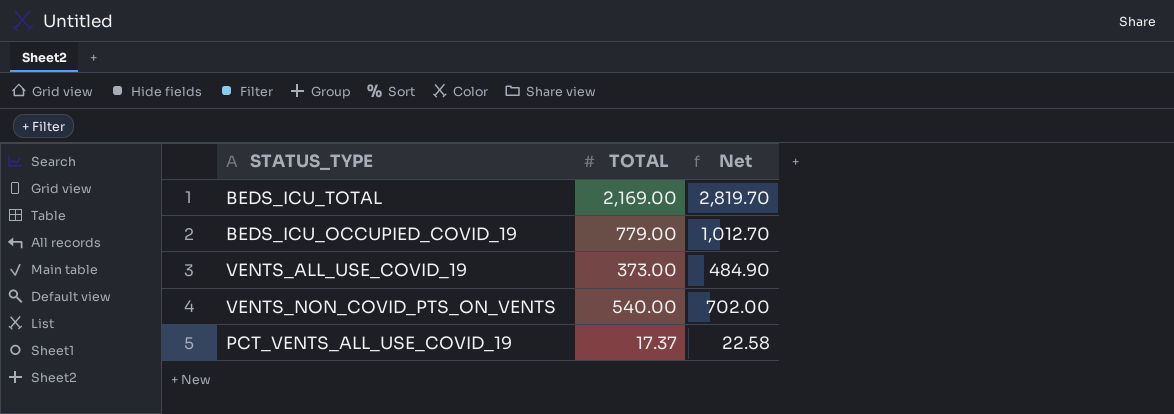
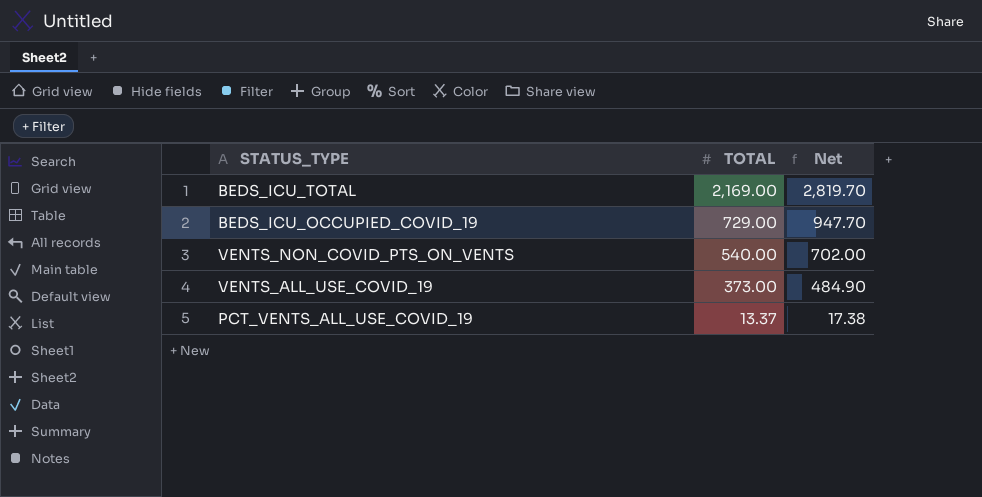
row order: none -> TOTAL descending
BEDS_ICU_OCCUPIED_COVID_19 | TOTAL: 779.00 -> 729.00
BEDS_ICU_OCCUPIED_COVID_19 | Net: 1,012.70 -> 947.70
PCT_VENTS_ALL_USE_COVID_19 | TOTAL: 17.37 -> 13.37
PCT_VENTS_ALL_USE_COVID_19 | Net: 22.58 -> 17.38

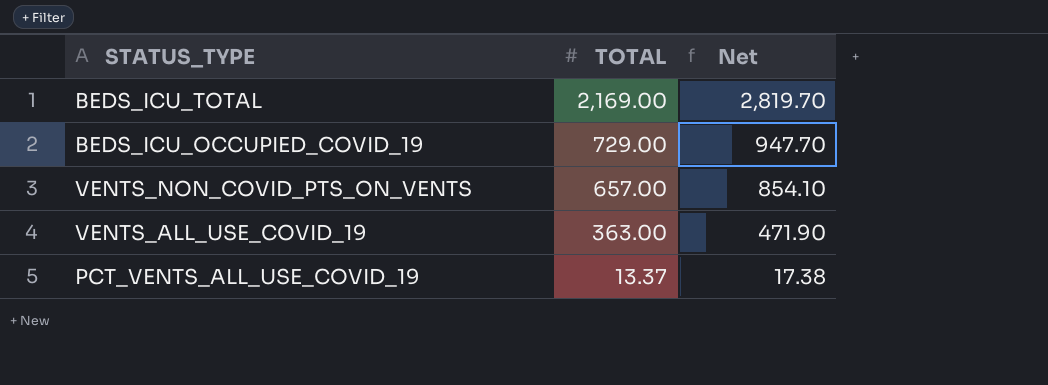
VENTS_NON_COVID_PTS_ON_VENTS | TOTAL: 540.00 -> 657.00
VENTS_NON_COVID_PTS_ON_VENTS | Net: 702.00 -> 854.10
VENTS_ALL_USE_COVID_19 | TOTAL: 373.00 -> 363.00
VENTS_ALL_USE_COVID_19 | Net: 484.90 -> 471.90

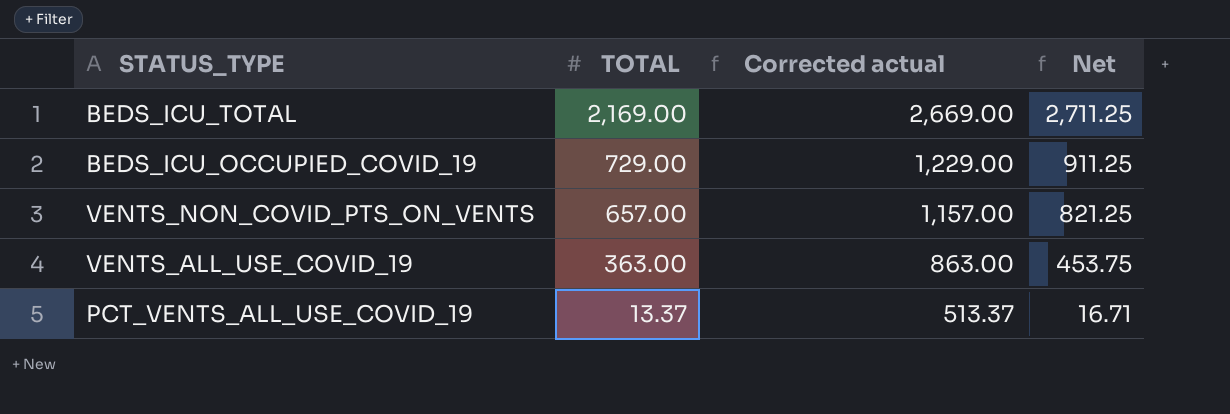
column Corrected actual | formula: none -> [TOTAL] + 500
column Net | formula: [TOTAL] * 1.3 -> [TOTAL] * 1.25

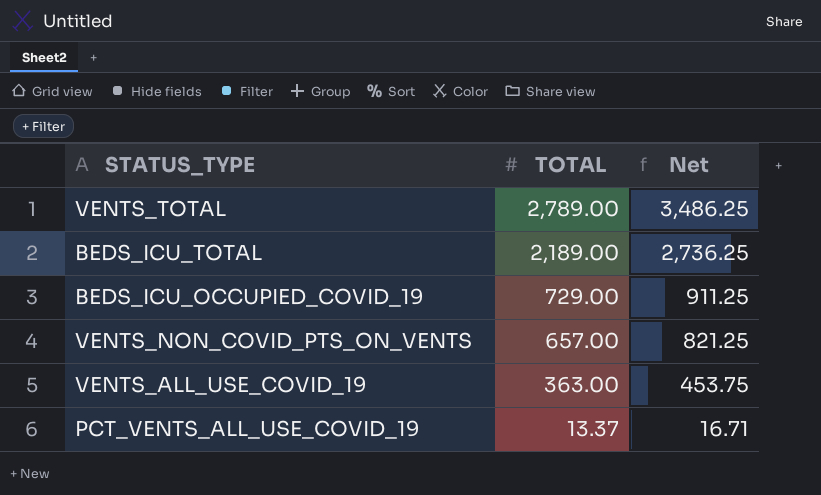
column Corrected actual | formula: [TOTAL] + 500 -> none
row VENTS_TOTAL: none -> 2,789.00 | 3,486.25
BEDS_ICU_TOTAL | TOTAL: 2,169.00 -> 2,189.00
BEDS_ICU_TOTAL | Net: 2,711.25 -> 2,736.25

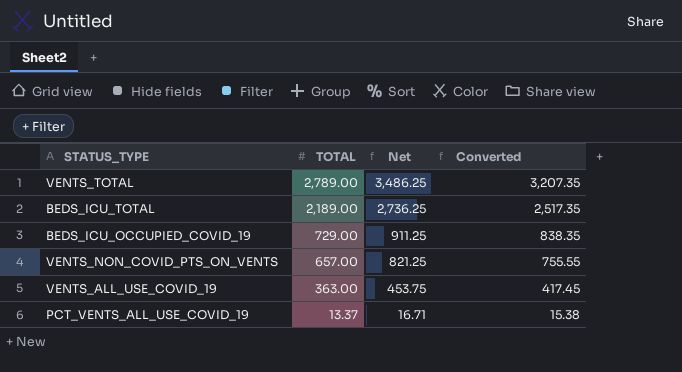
column Converted | formula: none -> [TOTAL] * 1.15

